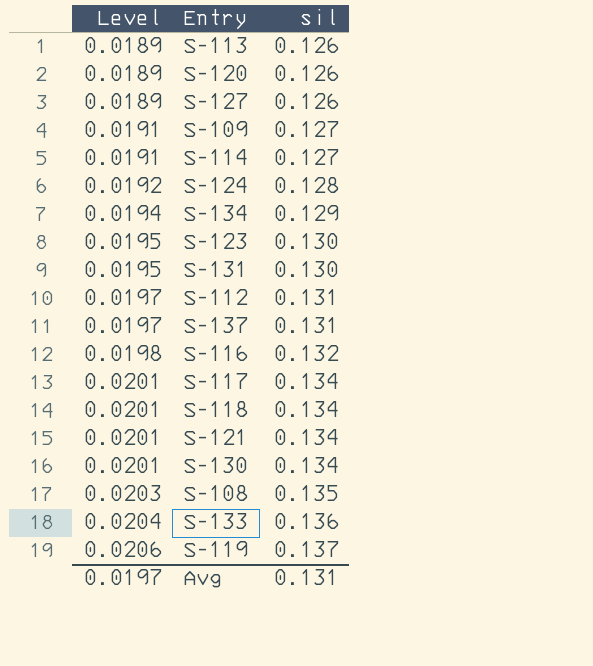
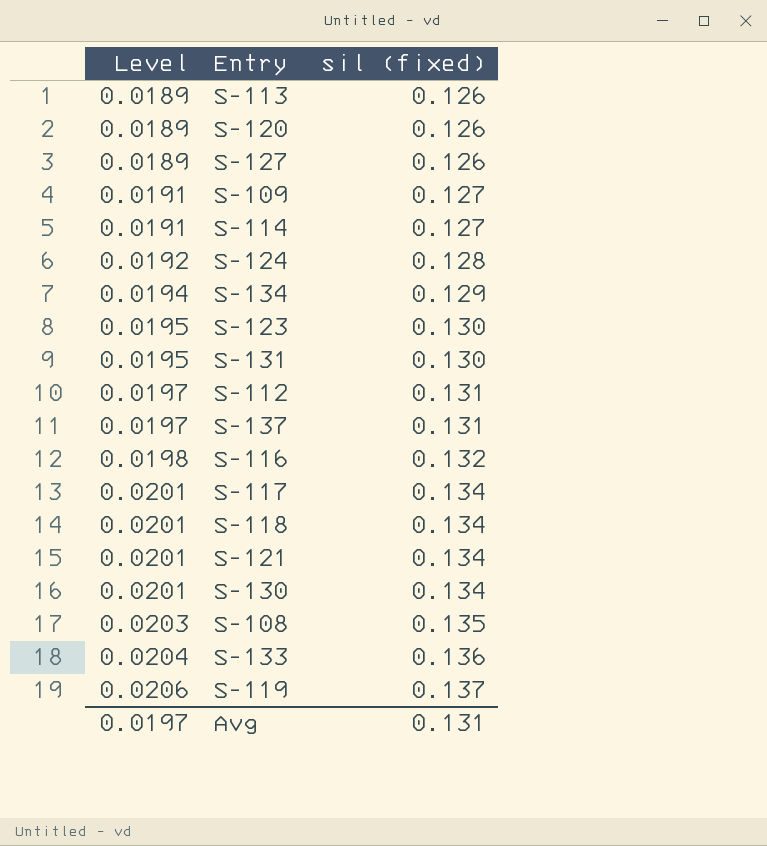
column name: sil -> sil (fixed)

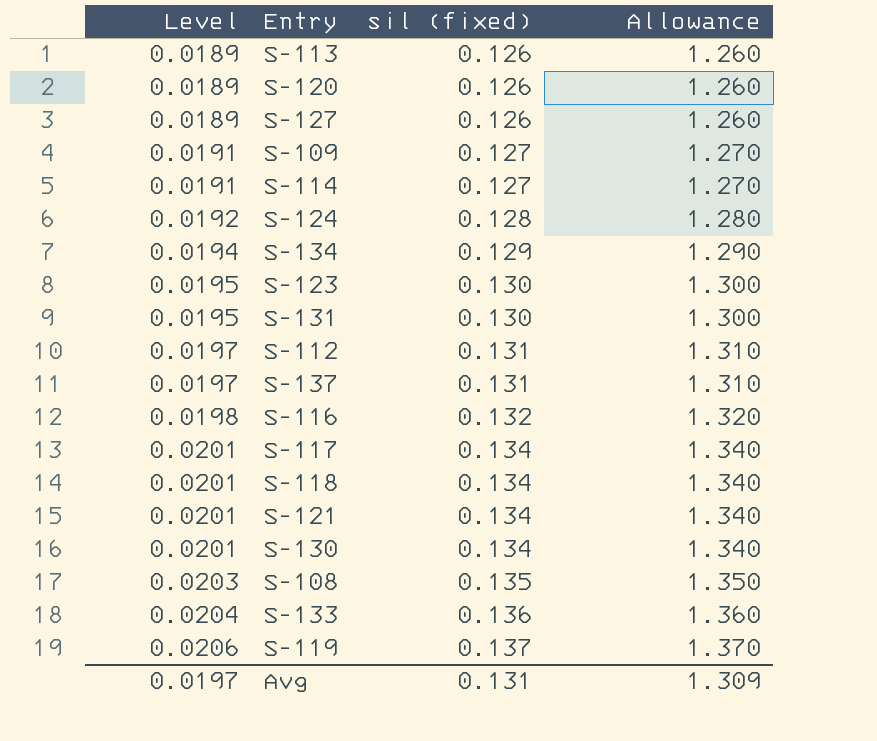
column Allowance | formula: none -> [sil (fixed)] * 10

